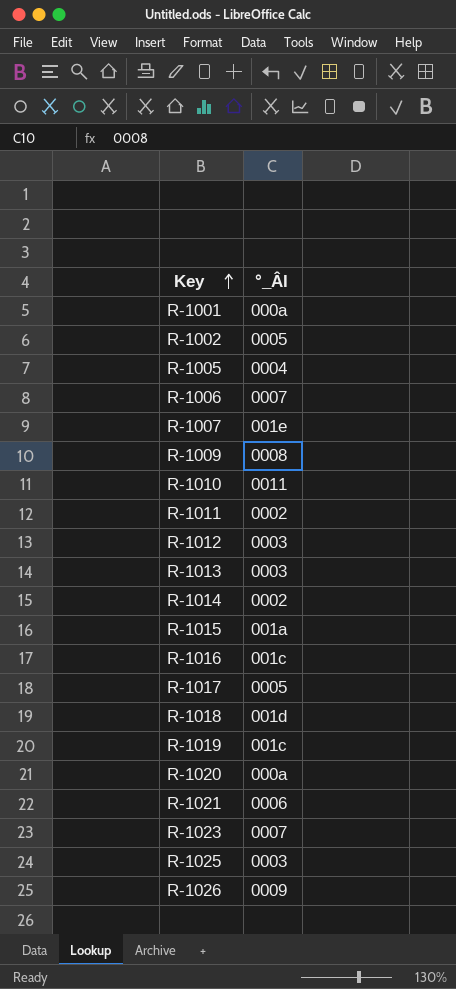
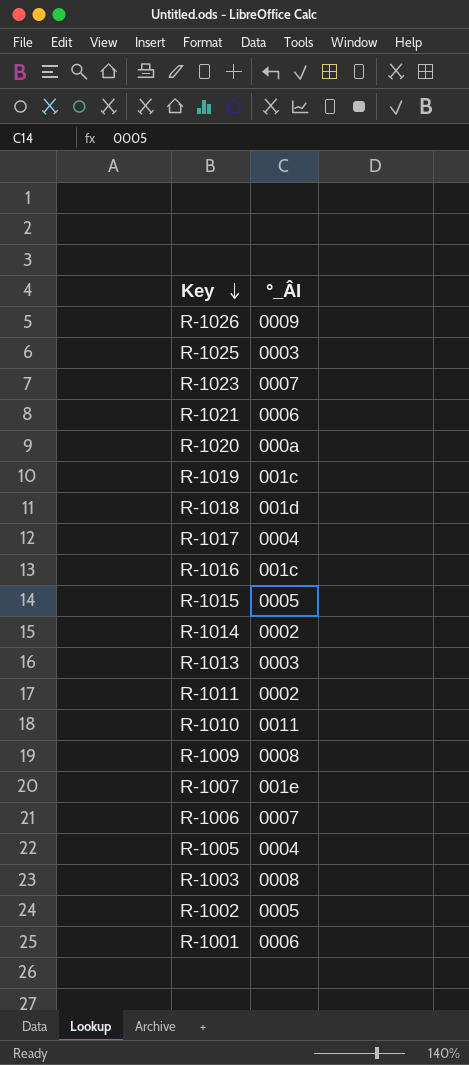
row order: Key ascending -> Key descending
row R-1012: 0003 -> none
R-1017 | °_ÂI: 0005 -> 0004
R-1015 | °_ÂI: 001a -> 0005
row R-1003: none -> 0008
R-1001 | °_ÂI: 000a -> 0006

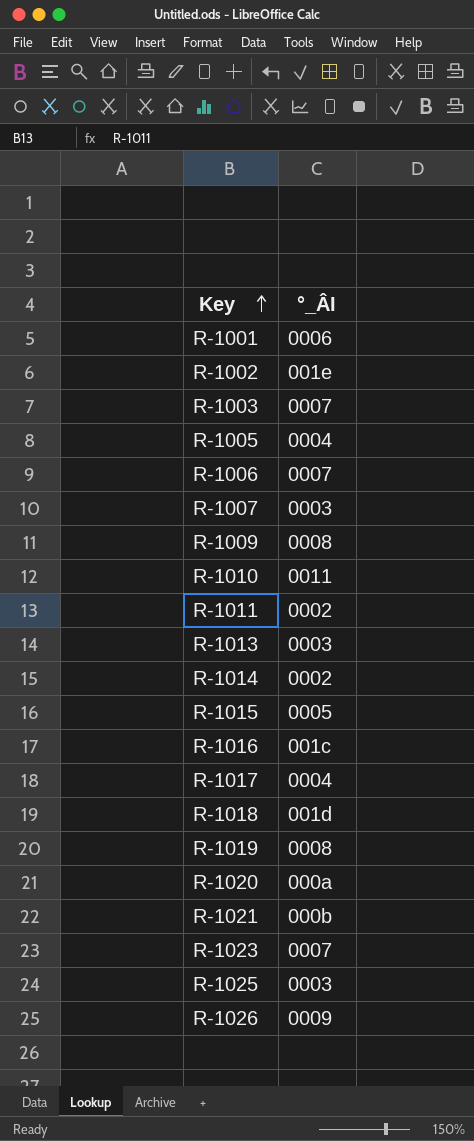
row order: Key descending -> Key ascending
R-1002 | °_ÂI: 0005 -> 001e
R-1003 | °_ÂI: 0008 -> 0007
R-1007 | °_ÂI: 001e -> 0003
R-1019 | °_ÂI: 001c -> 0008
R-1021 | °_ÂI: 0006 -> 000b

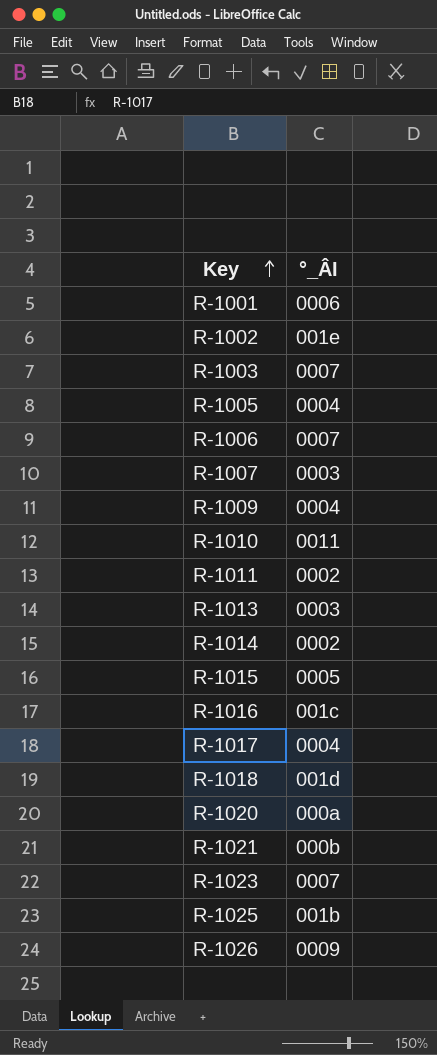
row R-1019: 0008 -> none
R-1009 | °_ÂI: 0008 -> 0004
R-1025 | °_ÂI: 0003 -> 001b

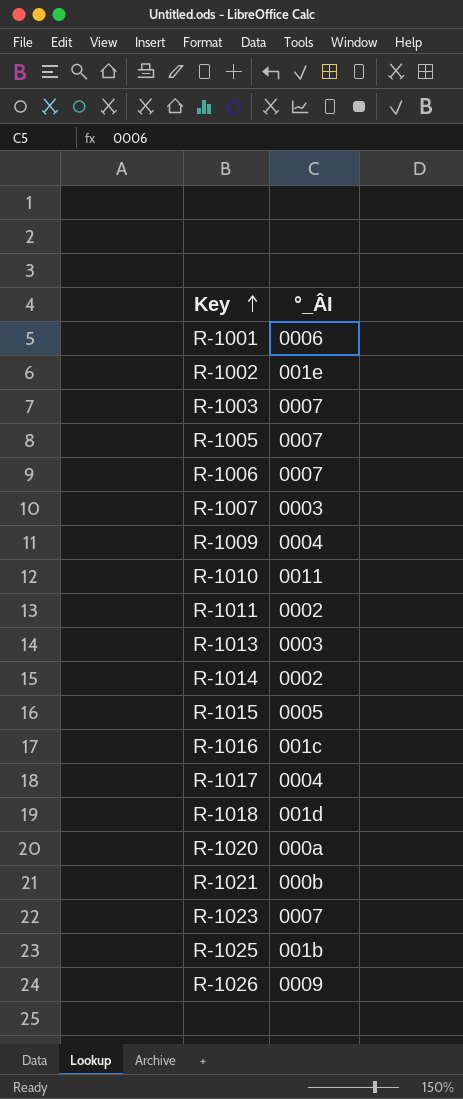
R-1005 | °_ÂI: 0004 -> 0007

